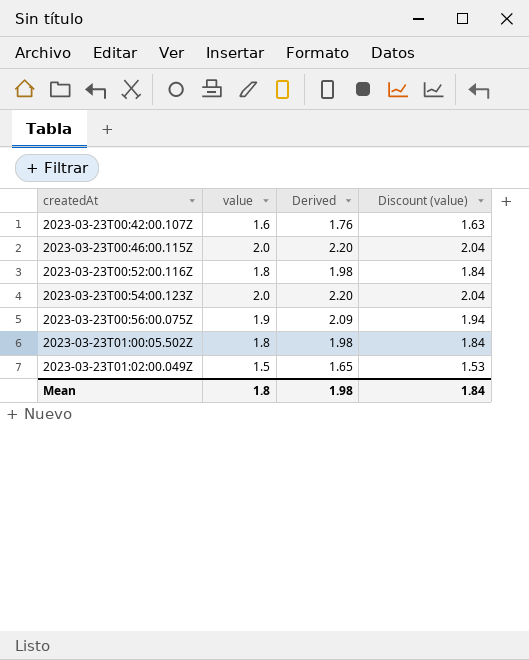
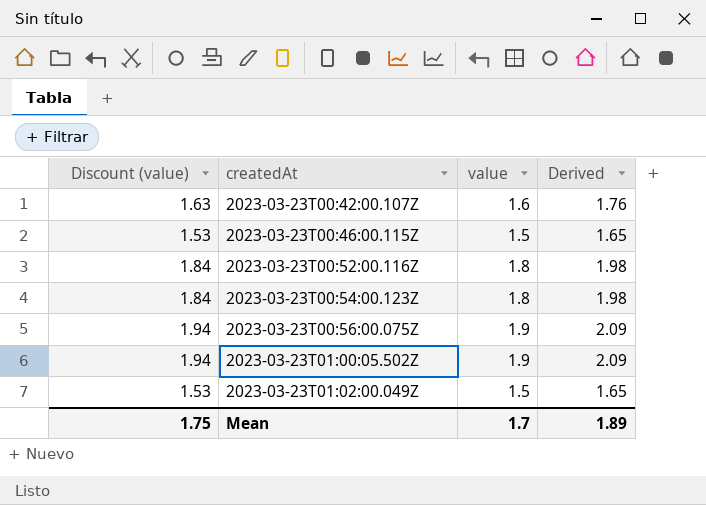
column Discount (value) | position: 4 -> 1
2023-03-23T00:46:00.115Z | Discount (value): 2.04 -> 1.53
2023-03-23T00:46:00.115Z | value: 2.0 -> 1.5
2023-03-23T00:46:00.115Z | Derived: 2.20 -> 1.65
2023-03-23T00:54:00.123Z | Discount (value): 2.04 -> 1.84
2023-03-23T00:54:00.123Z | value: 2.0 -> 1.8
2023-03-23T00:54:00.123Z | Derived: 2.20 -> 1.98
2023-03-23T01:00:05.502Z | Discount (value): 1.84 -> 1.94
2023-03-23T01:00:05.502Z | value: 1.8 -> 1.9
2023-03-23T01:00:05.502Z | Derived: 1.98 -> 2.09
Mean | Discount (value): 1.84 -> 1.75
Mean | value: 1.8 -> 1.7
Mean | Derived: 1.98 -> 1.89

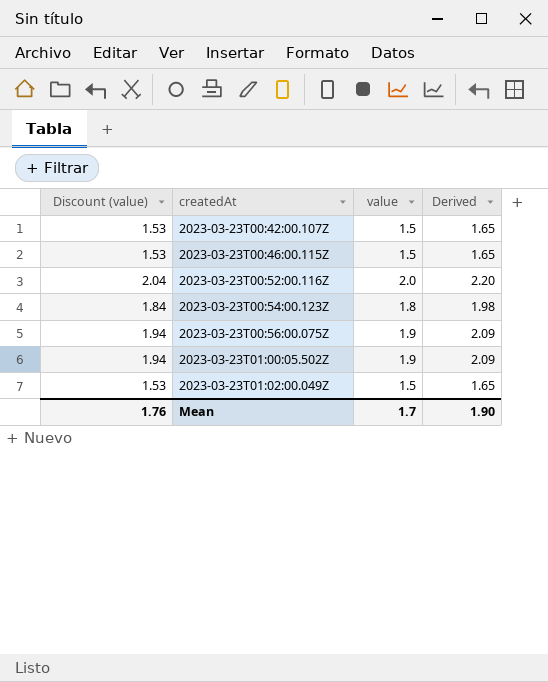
2023-03-23T00:42:00.107Z | Discount (value): 1.63 -> 1.53
2023-03-23T00:42:00.107Z | value: 1.6 -> 1.5
2023-03-23T00:42:00.107Z | Derived: 1.76 -> 1.65
2023-03-23T00:52:00.116Z | Discount (value): 1.84 -> 2.04
2023-03-23T00:52:00.116Z | value: 1.8 -> 2.0
2023-03-23T00:52:00.116Z | Derived: 1.98 -> 2.20
Mean | Discount (value): 1.75 -> 1.76
Mean | Derived: 1.89 -> 1.90

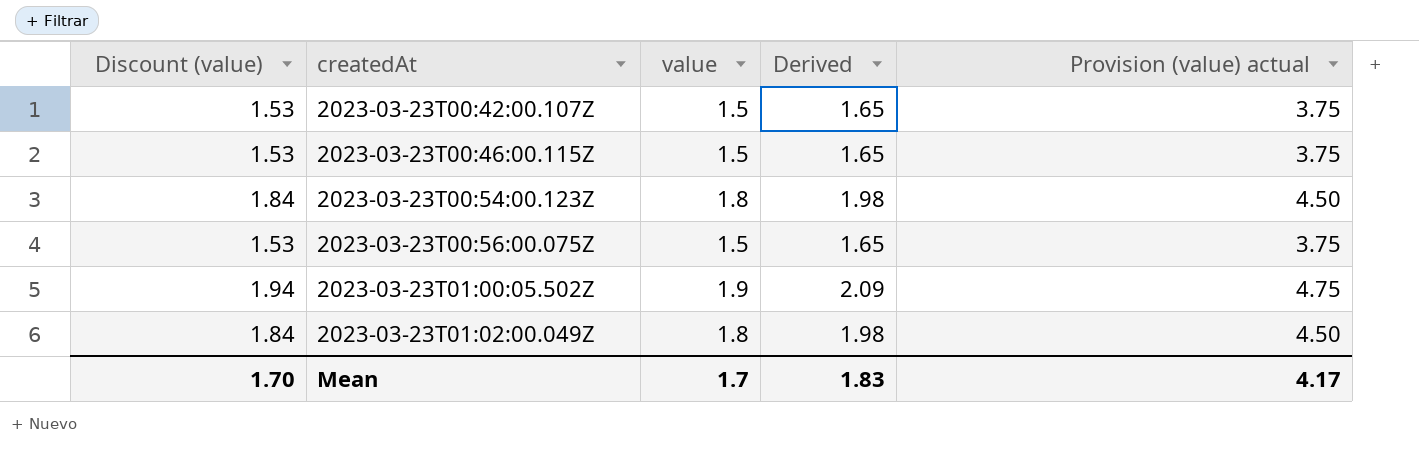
column Provision (value) actual | formula: none -> [value] * 2.5
row 2023-03-23T00:52:00.116Z: 2.04 | 2.0 | 2.20 -> none
2023-03-23T00:56:00.075Z | Discount (value): 1.94 -> 1.53
2023-03-23T00:56:00.075Z | value: 1.9 -> 1.5
2023-03-23T00:56:00.075Z | Derived: 2.09 -> 1.65
2023-03-23T01:02:00.049Z | Discount (value): 1.53 -> 1.84
2023-03-23T01:02:00.049Z | value: 1.5 -> 1.8
2023-03-23T01:02:00.049Z | Derived: 1.65 -> 1.98
Mean | Discount (value): 1.76 -> 1.70
Mean | Derived: 1.90 -> 1.83

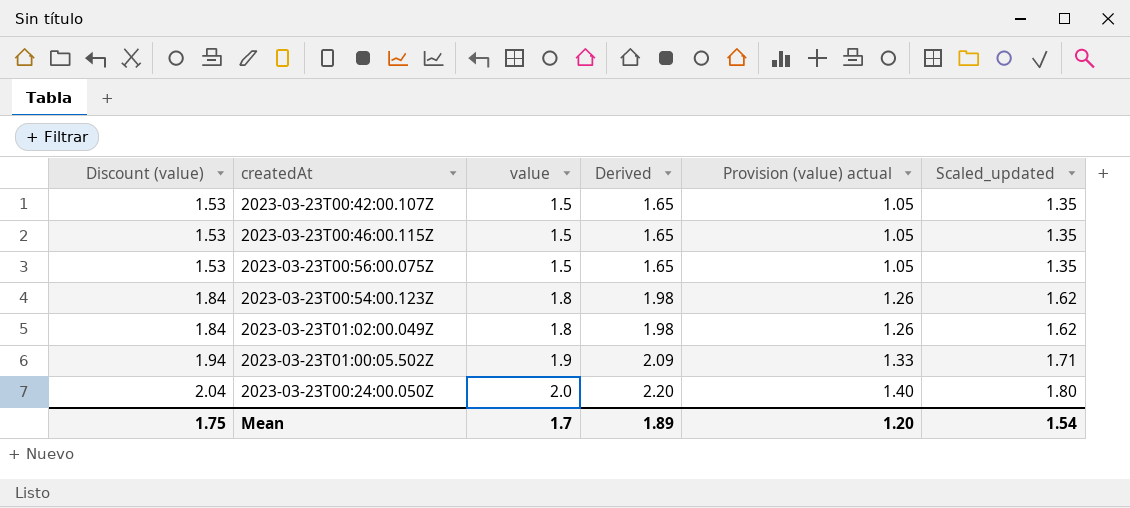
row order: createdAt ascending -> Discount (value) ascending
column Provision (value) actual | formula: [value] * 2.5 -> [value] * 0.7
column Scaled_updated | formula: none -> [value] * 0.9
row 2023-03-23T00:24:00.050Z: none -> 2.04 | 2.0 | 2.20 | 1.40 | 1.80
Mean | Discount (value): 1.70 -> 1.75
Mean | Derived: 1.83 -> 1.89
Mean | Provision (value) actual: 4.17 -> 1.20

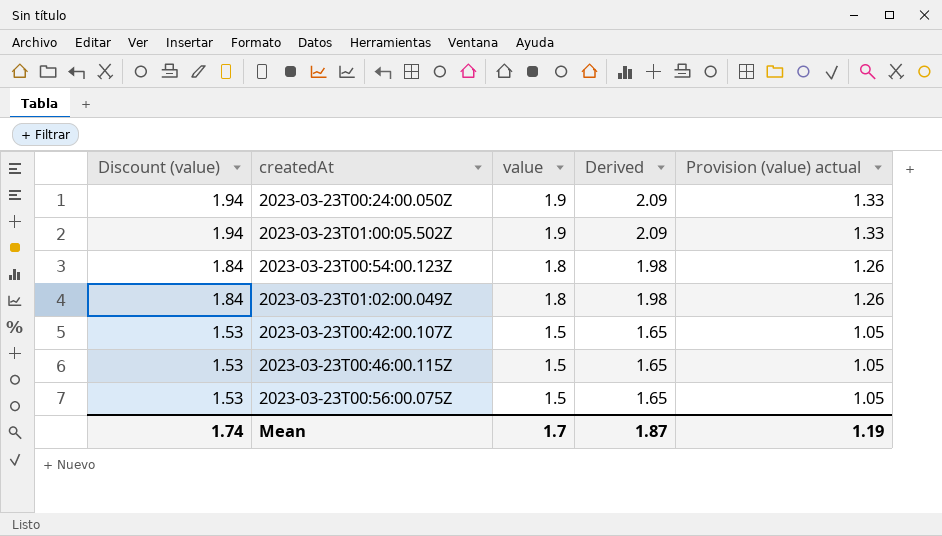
row order: Discount (value) ascending -> Discount (value) descending
column Scaled_updated | formula: [value] * 0.9 -> none
2023-03-23T00:24:00.050Z | Discount (value): 2.04 -> 1.94
2023-03-23T00:24:00.050Z | value: 2.0 -> 1.9
2023-03-23T00:24:00.050Z | Derived: 2.20 -> 2.09
2023-03-23T00:24:00.050Z | Provision (value) actual: 1.40 -> 1.33
Mean | Discount (value): 1.75 -> 1.74
Mean | Derived: 1.89 -> 1.87
Mean | Provision (value) actual: 1.20 -> 1.19

